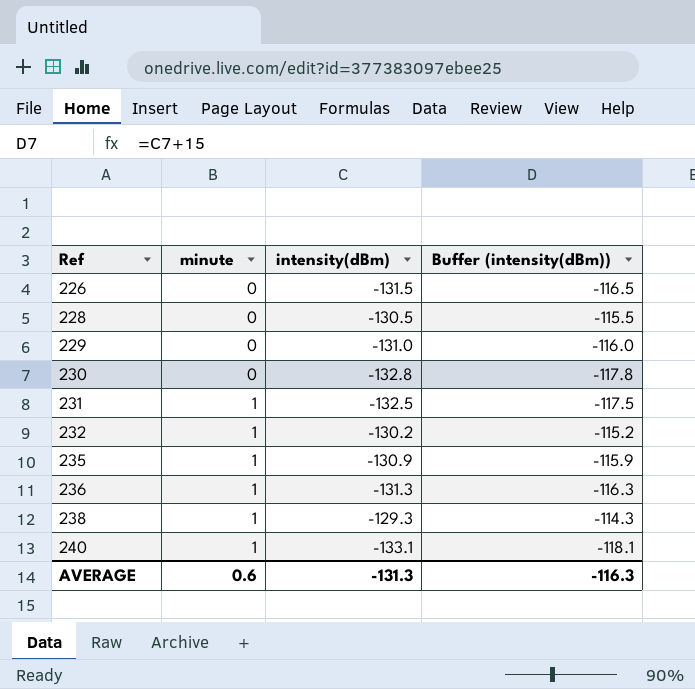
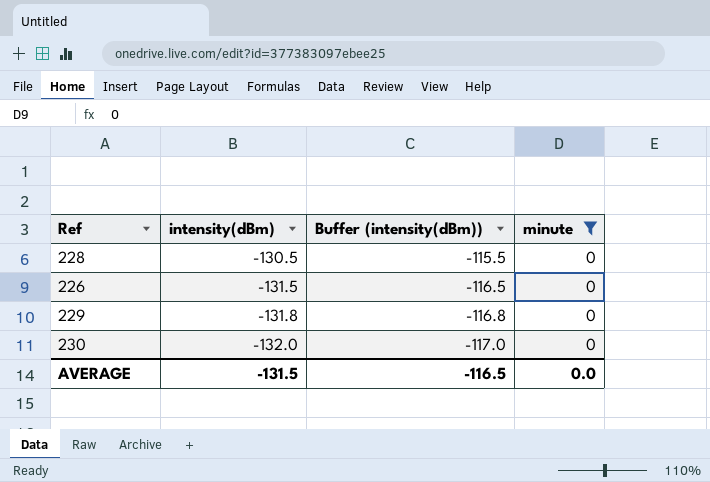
filter: none -> minute = 0
row order: Ref ascending -> intensity(dBm) descending
column minute | position: 2 -> 4
229 | intensity(dBm): -131.0 -> -131.8
229 | Buffer (intensity(dBm)): -116.0 -> -116.8
230 | intensity(dBm): -132.8 -> -132.0
230 | Buffer (intensity(dBm)): -117.8 -> -117.0
AVERAGE | intensity(dBm): -131.3 -> -131.5
AVERAGE | Buffer (intensity(dBm)): -116.3 -> -116.5
AVERAGE | minute: 0.6 -> 0.0

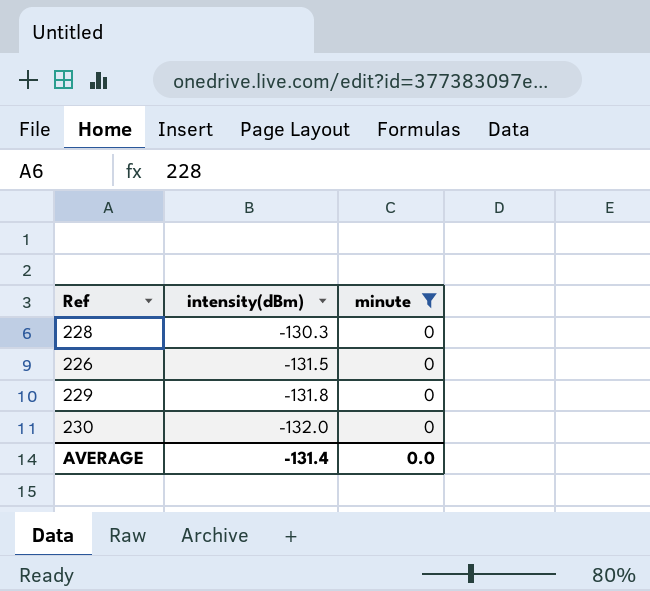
column Buffer (intensity(dBm)) | formula: [intensity(dBm)] + 15 -> none
228 | intensity(dBm): -130.5 -> -130.3
AVERAGE | intensity(dBm): -131.5 -> -131.4

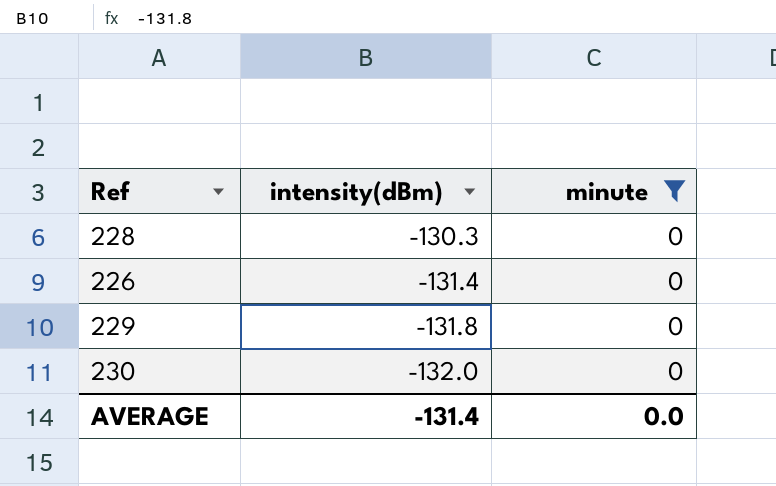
226 | intensity(dBm): -131.5 -> -131.4

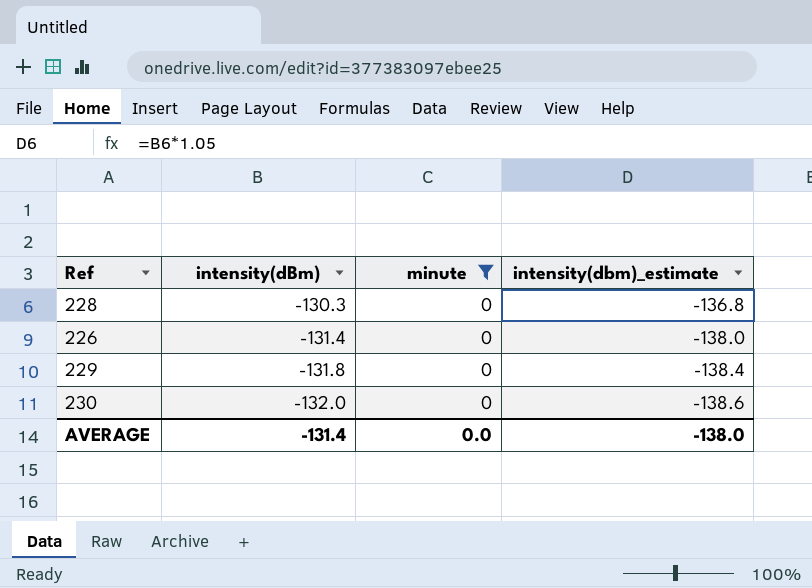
column intensity(dbm)_estimate | formula: none -> [intensity(dBm)] * 1.05

